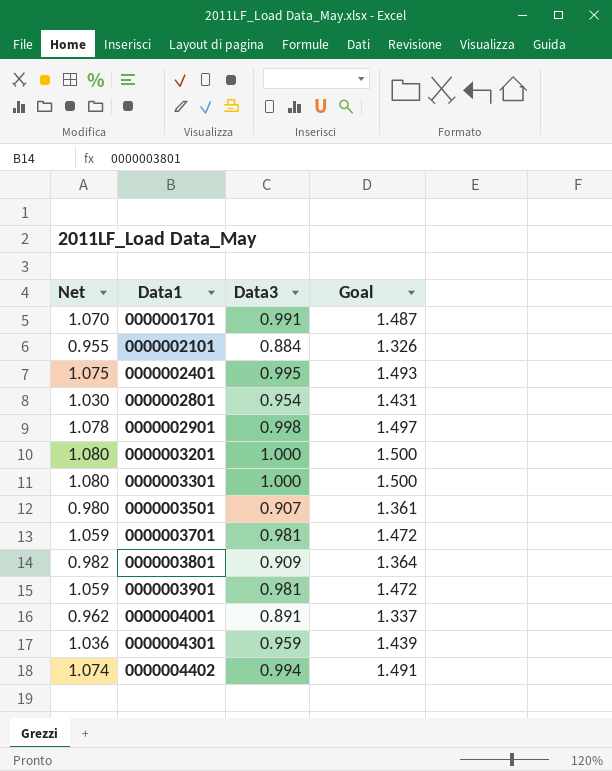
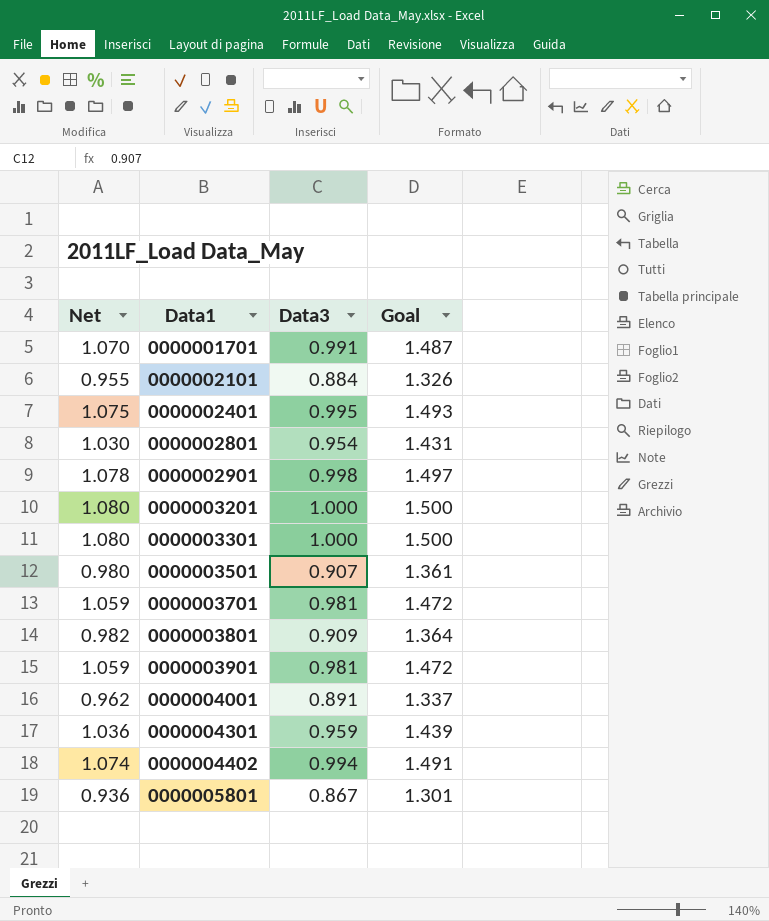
row 0000005801: none -> 0.936 | 0.867 | 1.301

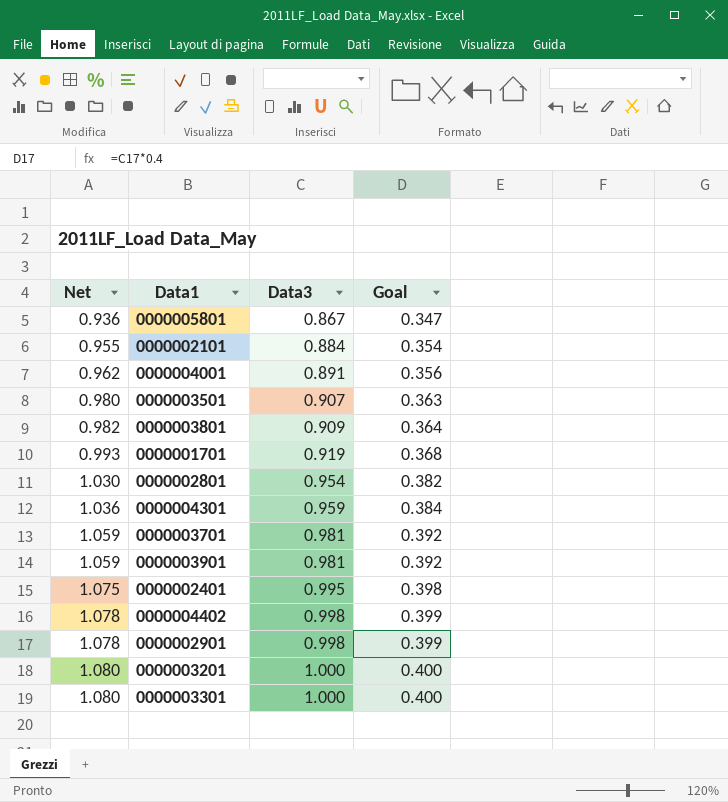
row order: Data1 ascending -> Net ascending
column Goal | formula: [Data3] * 1.5 -> [Data3] * 0.4
0000001701 | Net: 1.070 -> 0.993
0000001701 | Data3: 0.991 -> 0.919
0000004402 | Net: 1.074 -> 1.078
0000004402 | Data3: 0.994 -> 0.998

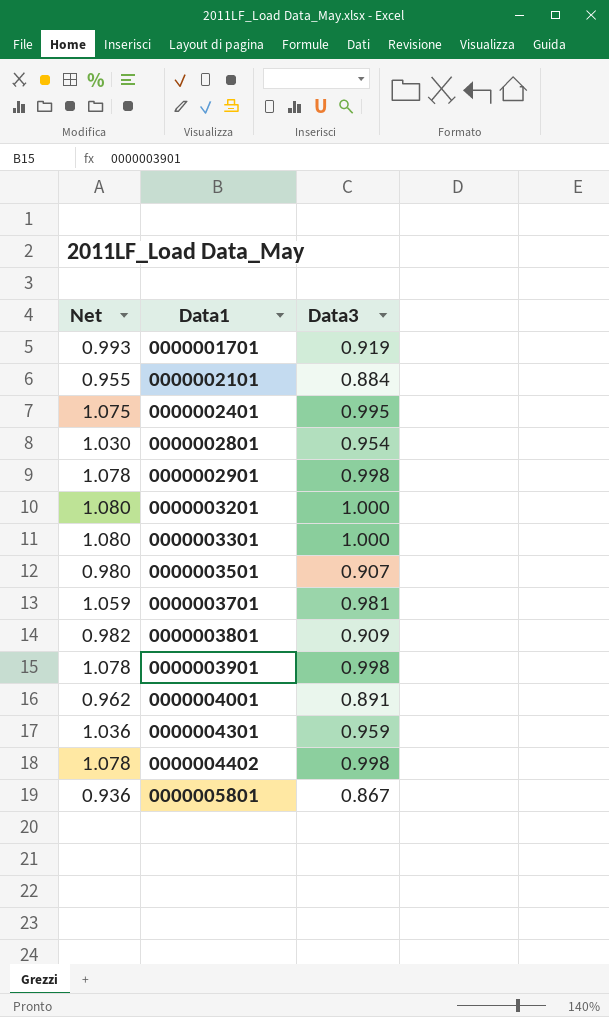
row order: Net ascending -> Data1 ascending
column Goal | formula: [Data3] * 0.4 -> none
0000003901 | Net: 1.059 -> 1.078
0000003901 | Data3: 0.981 -> 0.998

